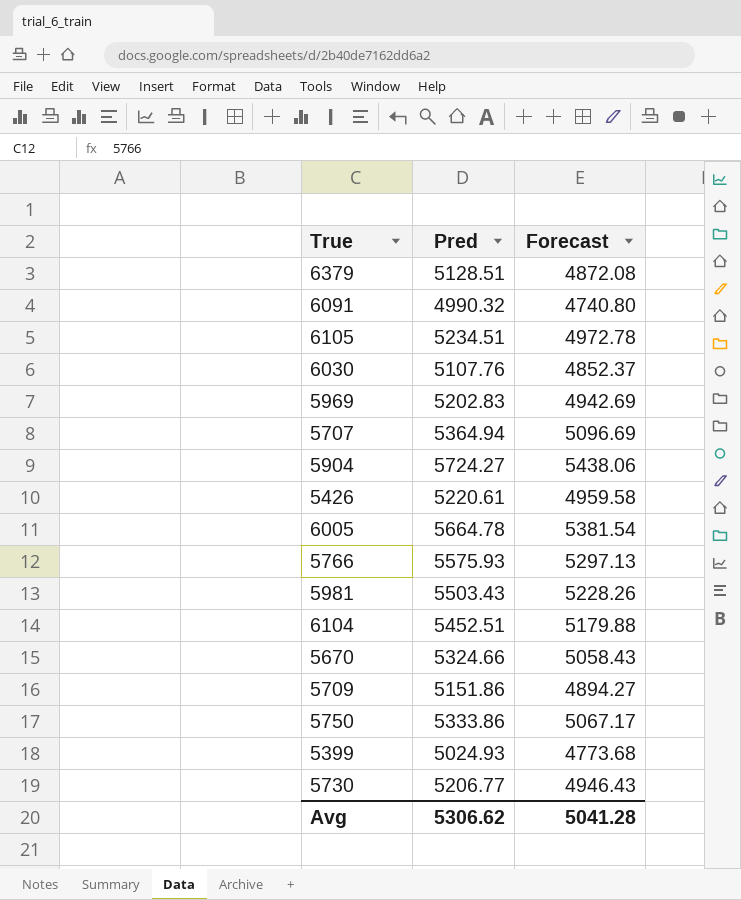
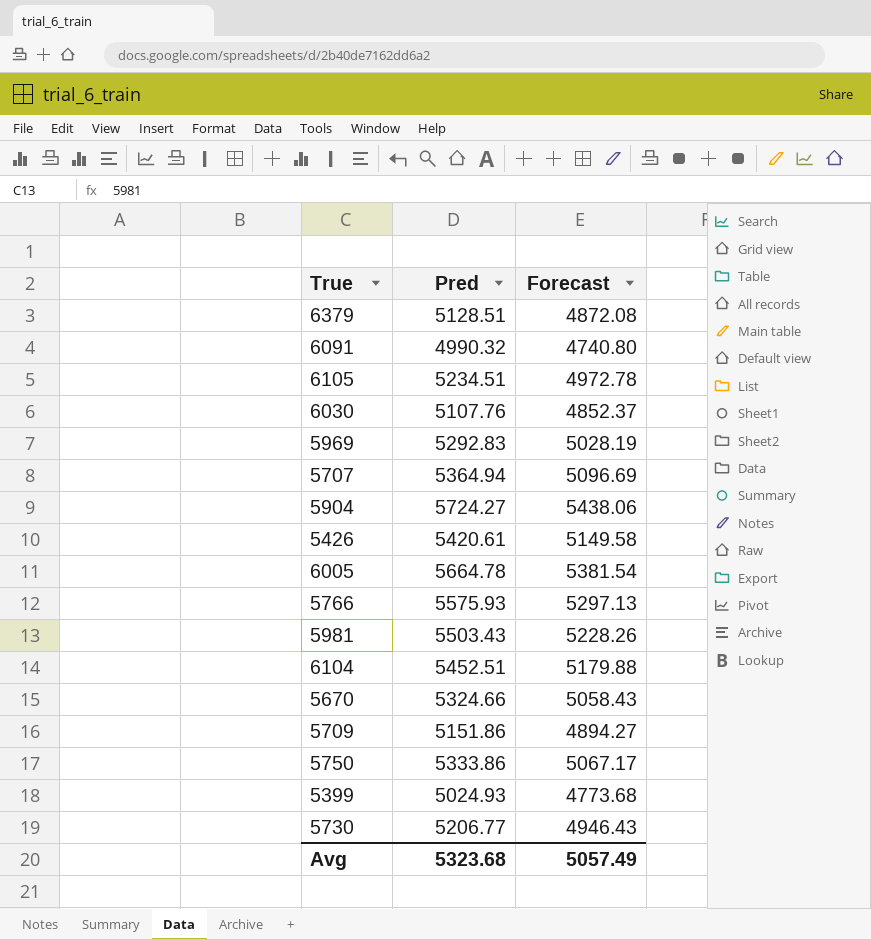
5969 | Pred: 5202.83 -> 5292.83
5969 | Forecast: 4942.69 -> 5028.19
5426 | Pred: 5220.61 -> 5420.61
5426 | Forecast: 4959.58 -> 5149.58
Avg | Pred: 5306.62 -> 5323.68
Avg | Forecast: 5041.28 -> 5057.49

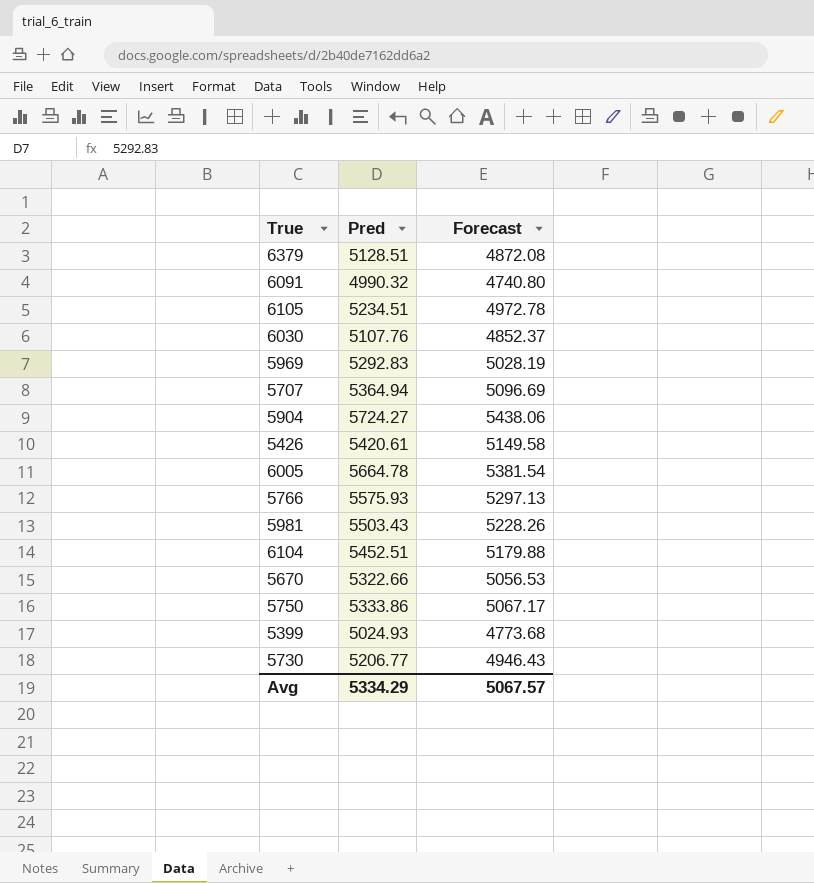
row 5709: 5151.86 | 4894.27 -> none
5670 | Pred: 5324.66 -> 5322.66
5670 | Forecast: 5058.43 -> 5056.53
Avg | Pred: 5323.68 -> 5334.29
Avg | Forecast: 5057.49 -> 5067.57

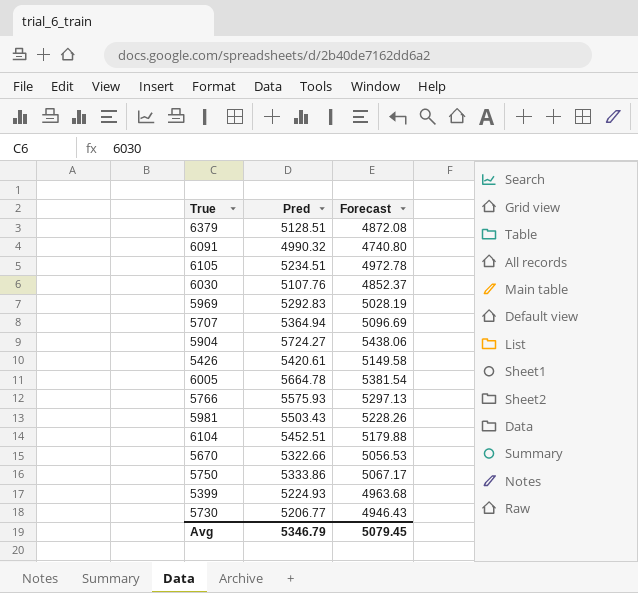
5399 | Pred: 5024.93 -> 5224.93
5399 | Forecast: 4773.68 -> 4963.68
Avg | Pred: 5334.29 -> 5346.79
Avg | Forecast: 5067.57 -> 5079.45

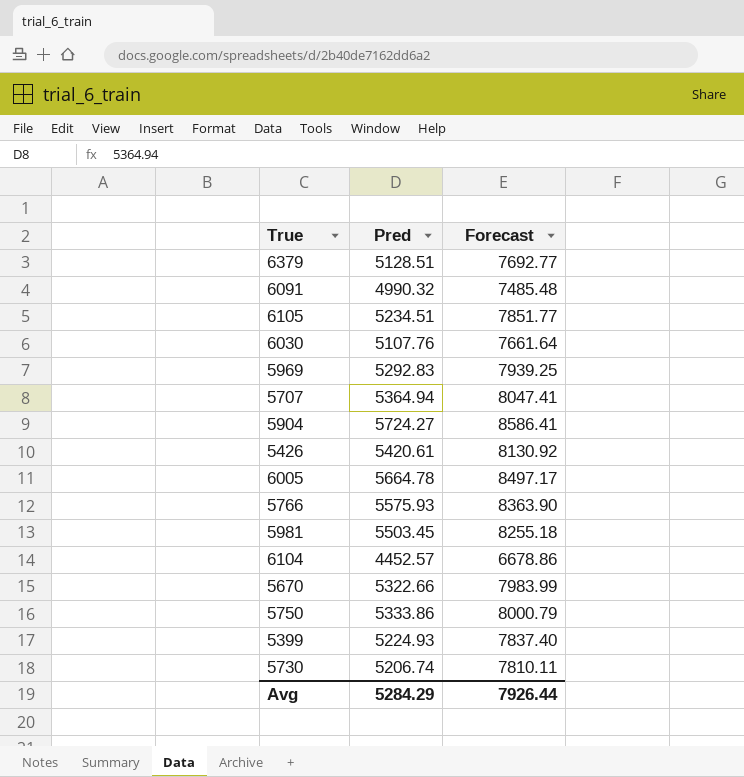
column Forecast | formula: [Pred] * 0.95 -> [Pred] * 1.5
5981 | Pred: 5503.43 -> 5503.45
6104 | Pred: 5452.51 -> 4452.57
5730 | Pred: 5206.77 -> 5206.74
Avg | Pred: 5346.79 -> 5284.29
Avg | Forecast: 5079.45 -> 7926.44

